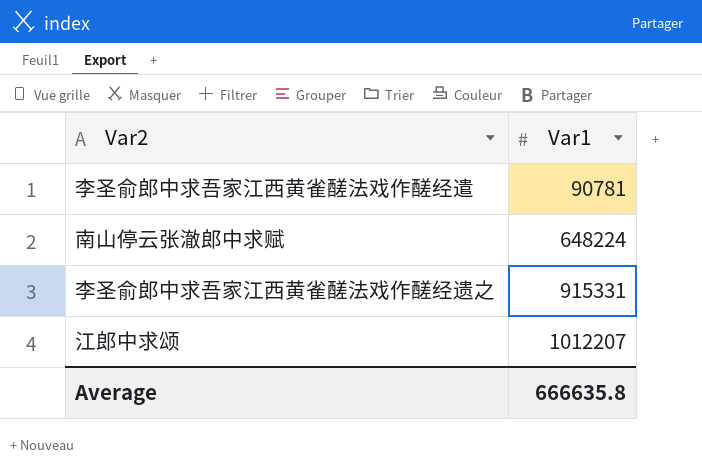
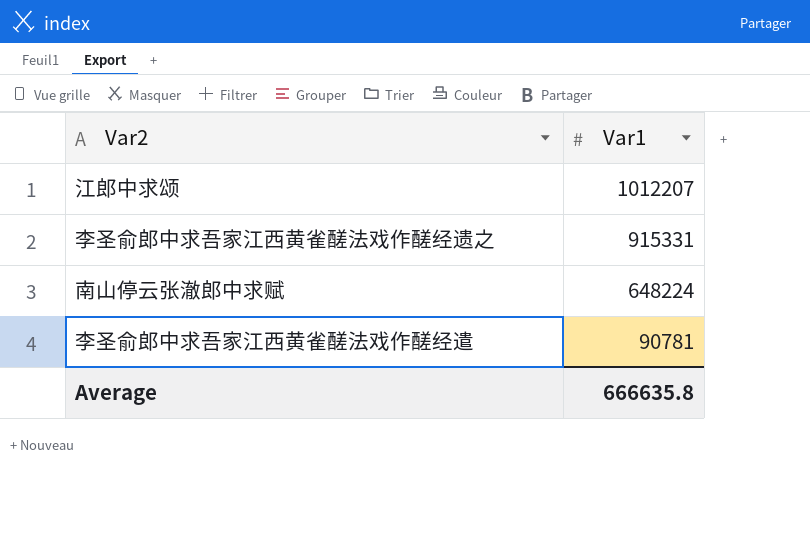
row order: Var1 ascending -> Var1 descending

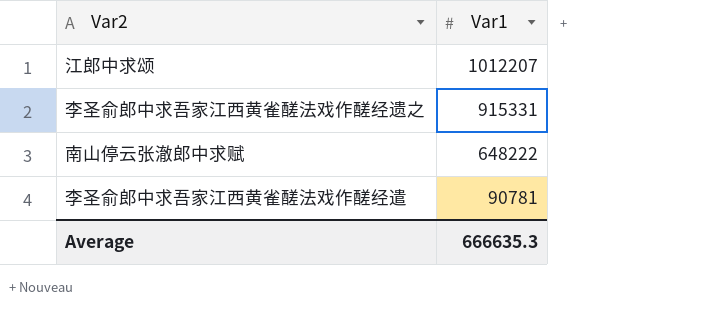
南山停云张澈郎中求赋 | Var1: 648224 -> 648222
Average | Var1: 666635.8 -> 666635.3

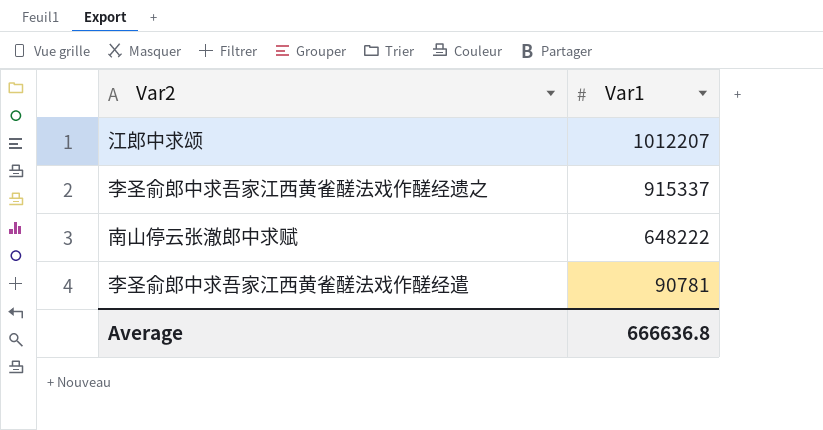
李圣俞郎中求吾家江西黄雀醝法戏作醝经遗之 | Var1: 915331 -> 915337
Average | Var1: 666635.3 -> 666636.8

